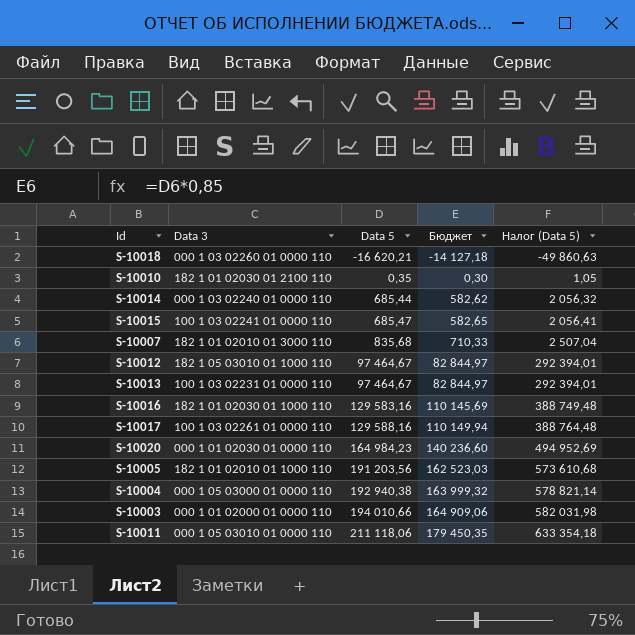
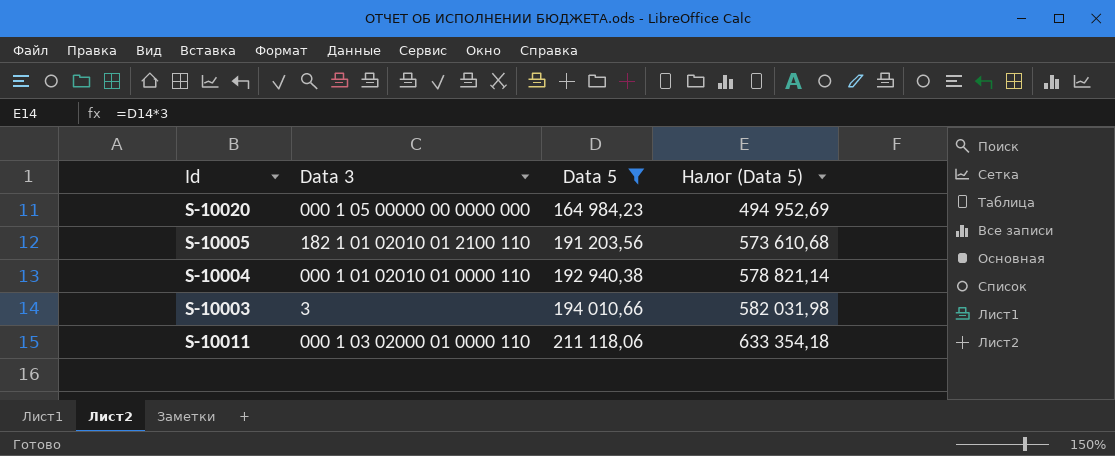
filter: none -> Data 5 >= 164 984,23
column Бюджет | formula: [Data 5] * 0,85 -> none
S-10020 | Data 3: 000 1 01 02030 01 0000 110 -> 000 1 05 00000 00 0000 000
S-10005 | Data 3: 182 1 01 02010 01 1000 110 -> 182 1 01 02010 01 2100 110
S-10004 | Data 3: 000 1 05 03000 01 0000 110 -> 000 1 01 02010 01 0000 110
S-10003 | Data 3: 000 1 01 02000 01 0000 110 -> 3
S-10011 | Data 3: 000 1 05 03010 01 0000 110 -> 000 1 03 02000 01 0000 110

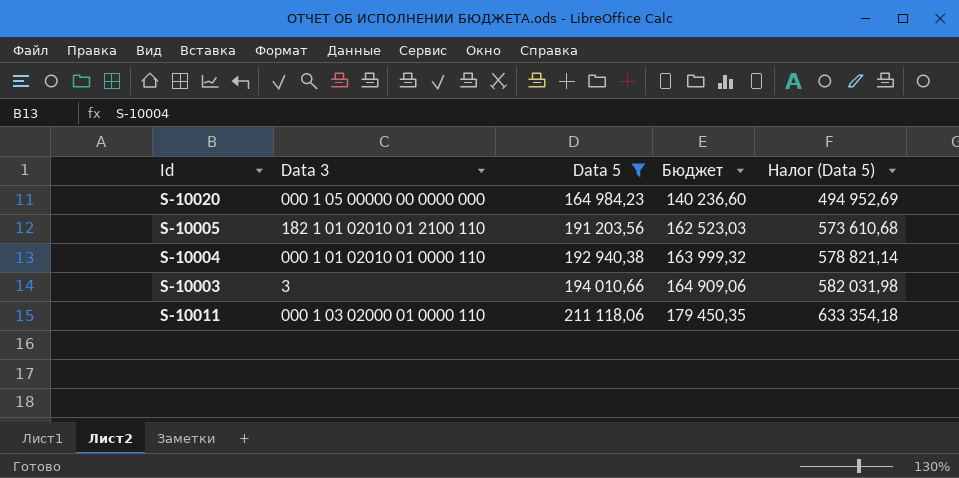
column Бюджет | formula: none -> [Data 5] * 0,85

